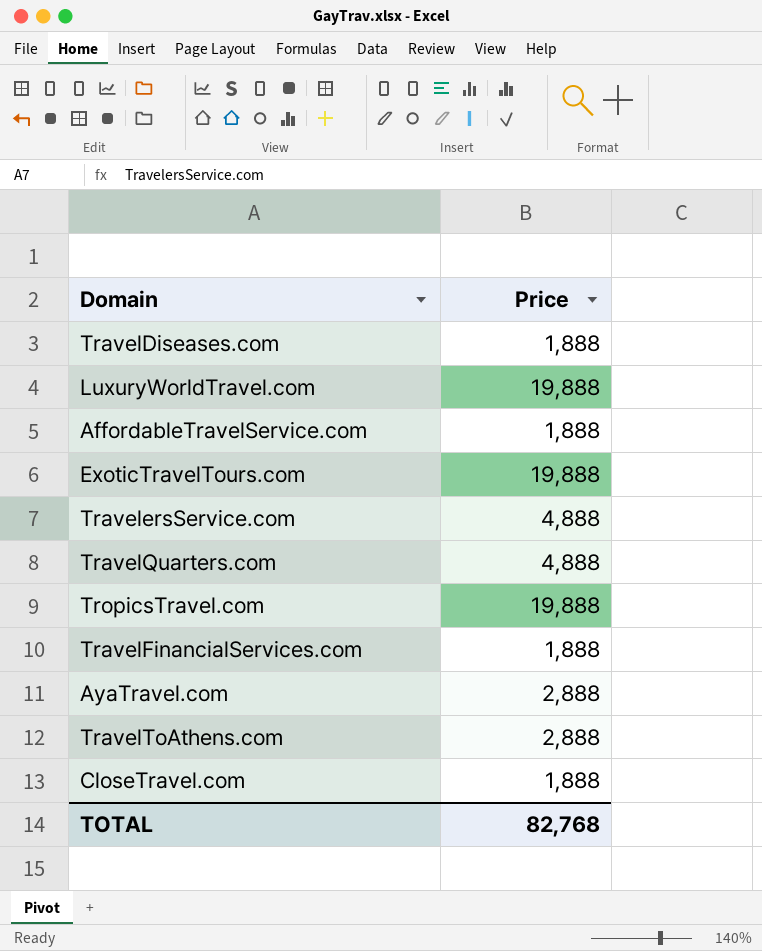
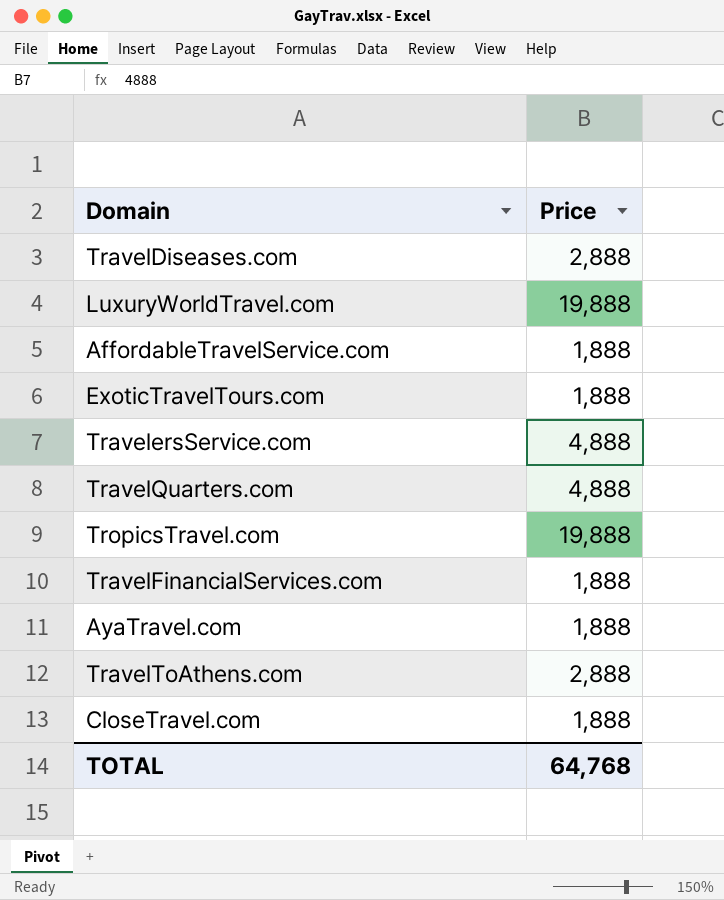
TravelDiseases.com | Price: 1,888 -> 2,888
ExoticTravelTours.com | Price: 19,888 -> 1,888
AyaTravel.com | Price: 2,888 -> 1,888
TOTAL | Price: 82,768 -> 64,768

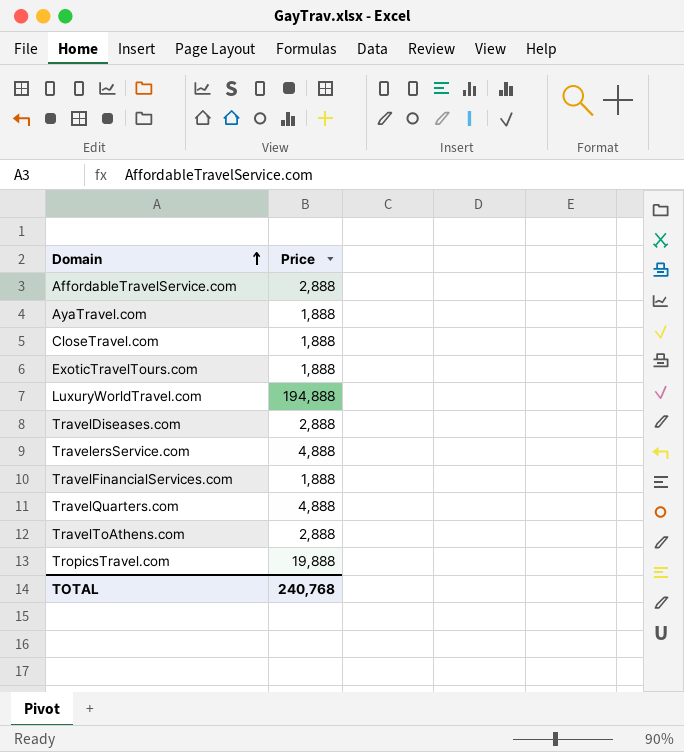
row order: none -> Domain ascending
AffordableTravelService.com | Price: 1,888 -> 2,888
LuxuryWorldTravel.com | Price: 19,888 -> 194,888
TOTAL | Price: 64,768 -> 240,768

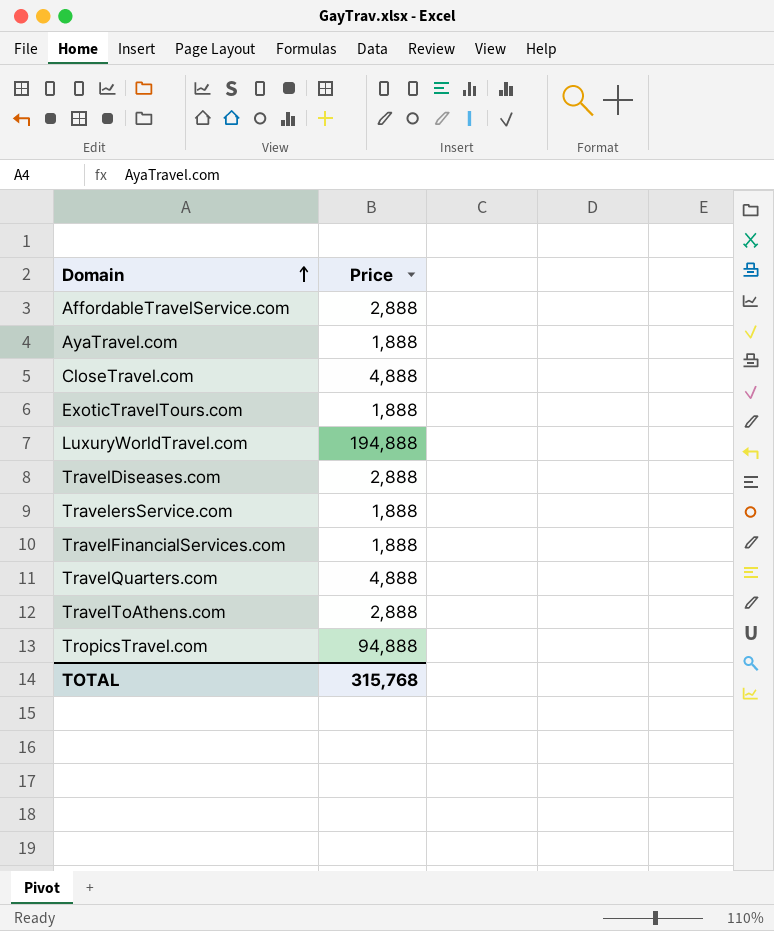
CloseTravel.com | Price: 1,888 -> 4,888
TravelersService.com | Price: 4,888 -> 1,888
TropicsTravel.com | Price: 19,888 -> 94,888
TOTAL | Price: 240,768 -> 315,768

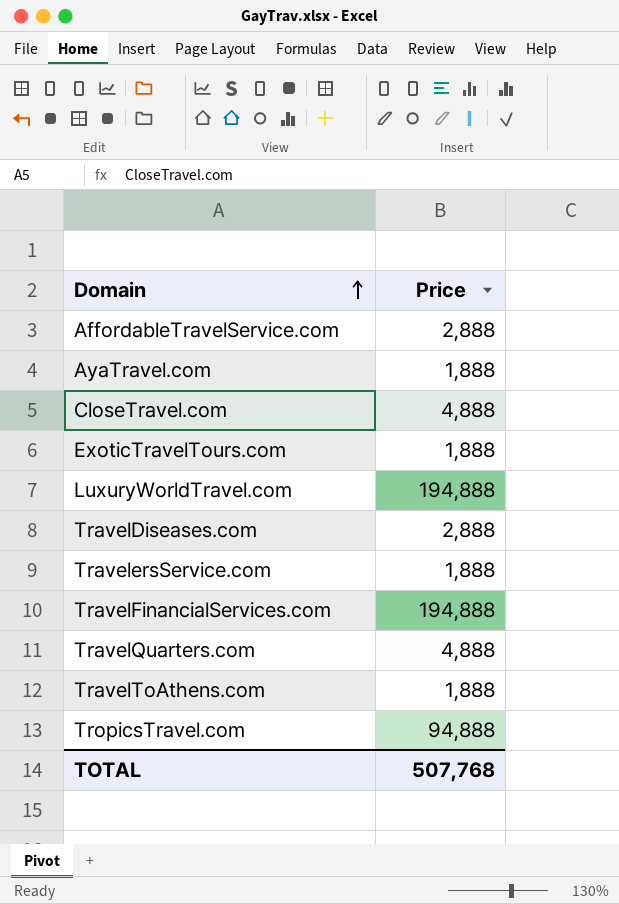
TravelFinancialServices.com | Price: 1,888 -> 194,888
TravelToAthens.com | Price: 2,888 -> 1,888
TOTAL | Price: 315,768 -> 507,768

